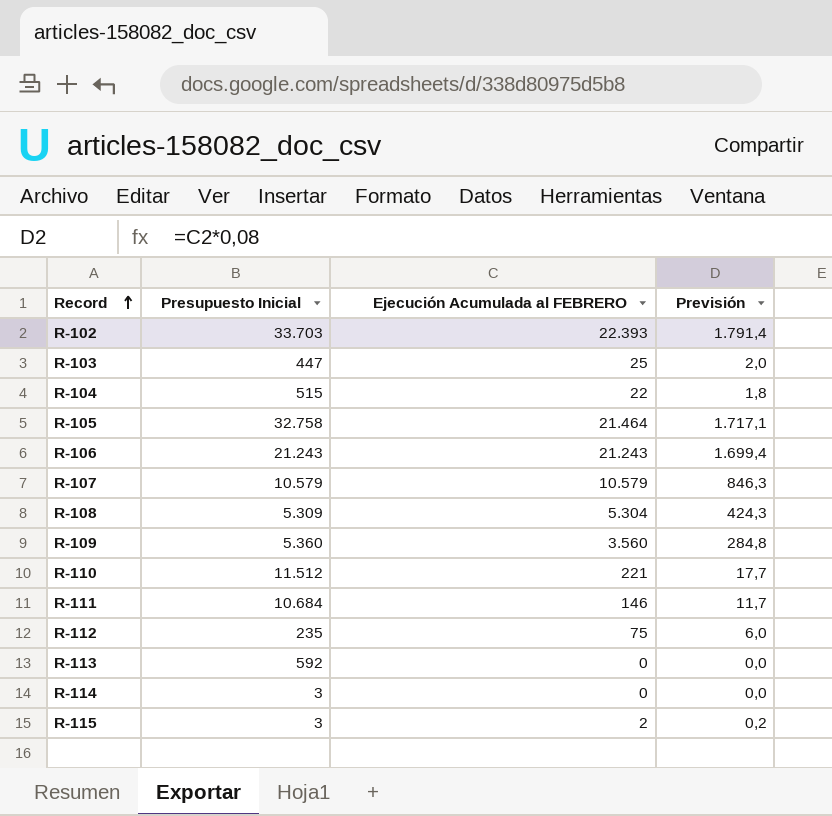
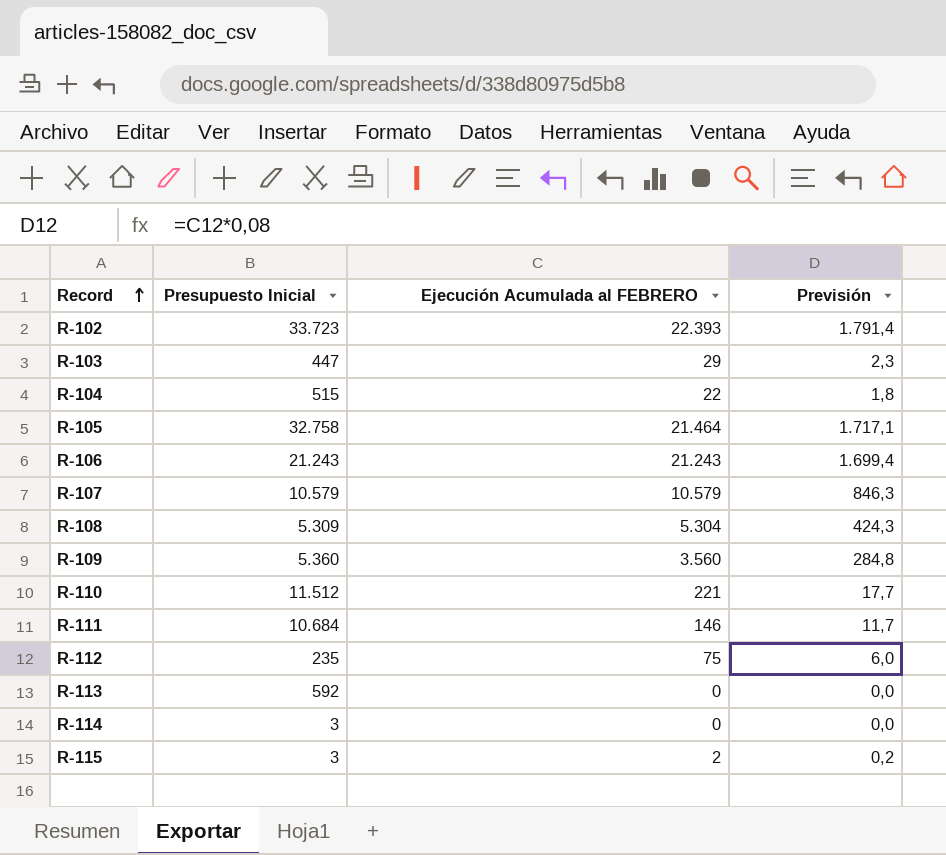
R-102 | Presupuesto Inicial: 33.703 -> 33.723
R-103 | Ejecución Acumulada al FEBRERO: 25 -> 29
R-103 | Previsión: 2,0 -> 2,3

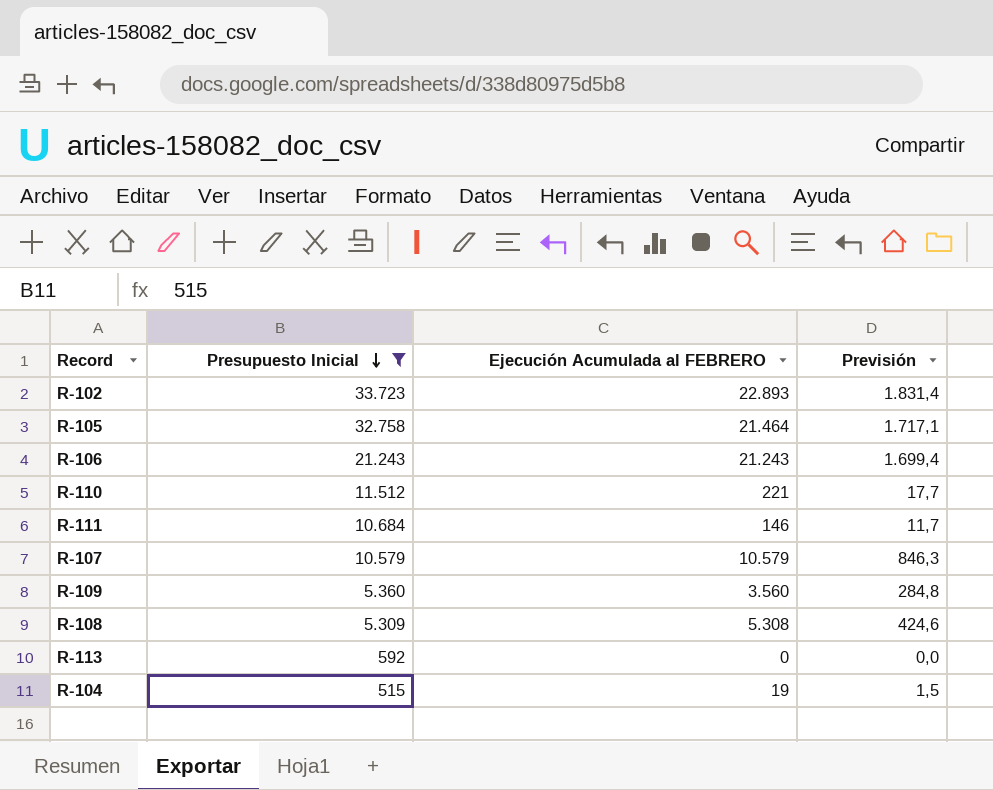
filter: none -> Presupuesto Inicial >= 515
row order: Record ascending -> Presupuesto Inicial descending
R-102 | Ejecución Acumulada al FEBRERO: 22.393 -> 22.893
R-102 | Previsión: 1.791,4 -> 1.831,4
R-108 | Ejecución Acumulada al FEBRERO: 5.304 -> 5.308
R-108 | Previsión: 424,3 -> 424,6
R-104 | Ejecución Acumulada al FEBRERO: 22 -> 19
R-104 | Previsión: 1,8 -> 1,5

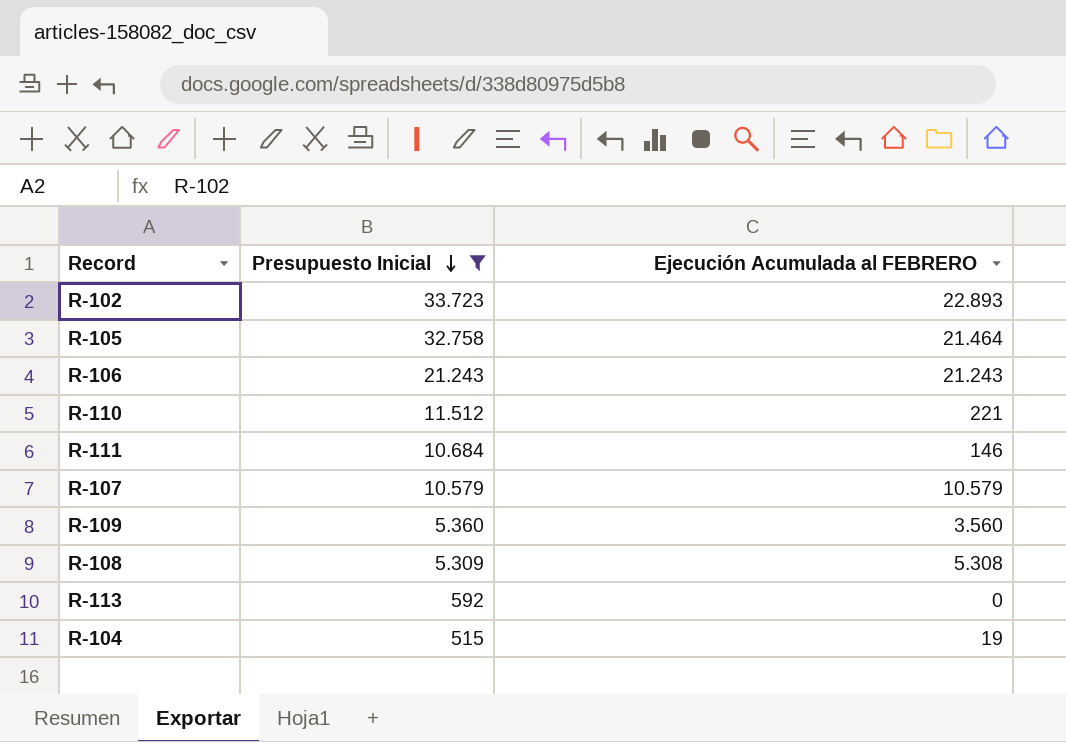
column Previsión | formula: [Ejecución Acumulada al FEBRERO] * 0,08 -> none

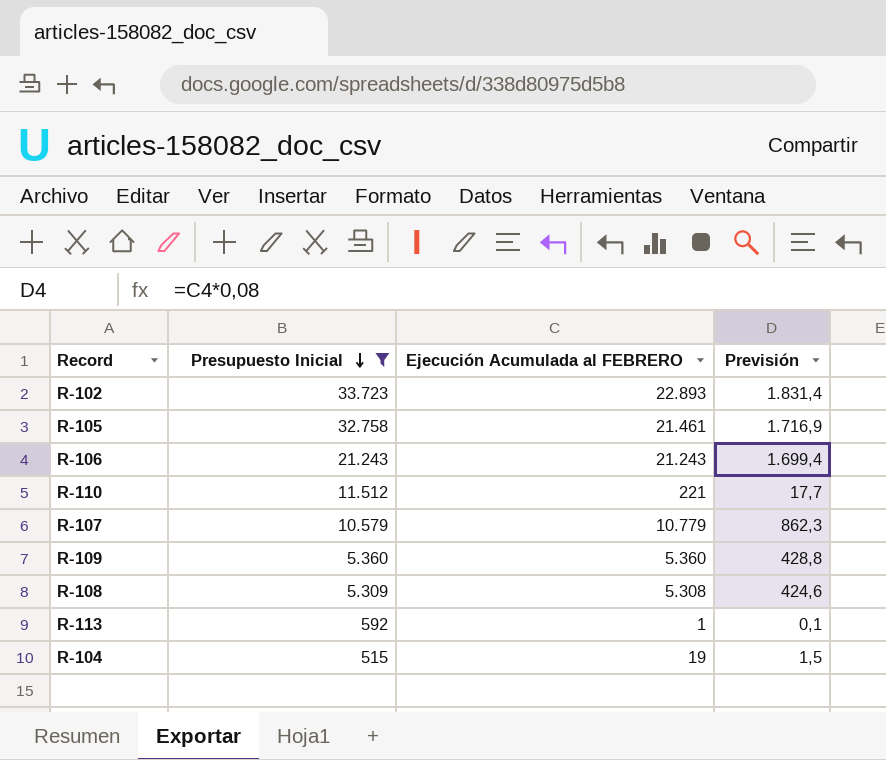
column Previsión | formula: none -> [Ejecución Acumulada al FEBRERO] * 0,08
row R-111: 10.684 | 146 -> none
R-105 | Ejecución Acumulada al FEBRERO: 21.464 -> 21.461
R-107 | Ejecución Acumulada al FEBRERO: 10.579 -> 10.779
R-109 | Ejecución Acumulada al FEBRERO: 3.560 -> 5.360
R-113 | Ejecución Acumulada al FEBRERO: 0 -> 1

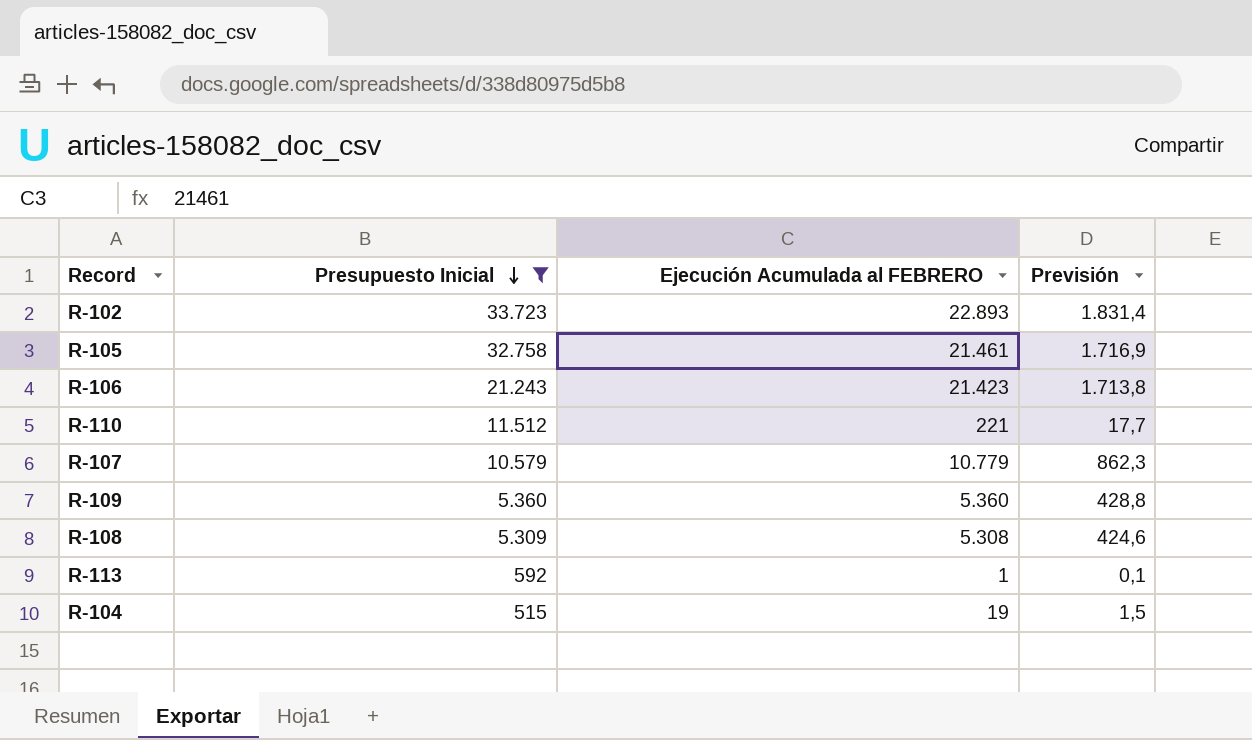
R-106 | Ejecución Acumulada al FEBRERO: 21.243 -> 21.423
R-106 | Previsión: 1.699,4 -> 1.713,8

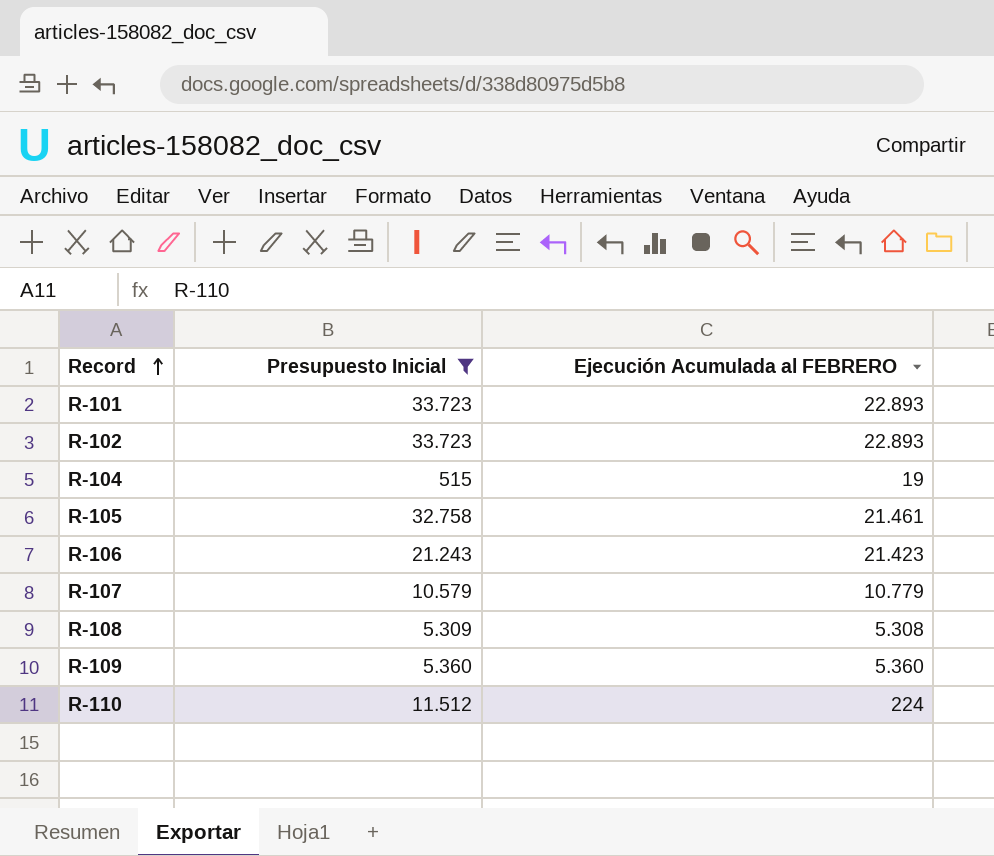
row order: Presupuesto Inicial descending -> Record ascending
column Previsión | formula: [Ejecución Acumulada al FEBRERO] * 0,08 -> none
row R-113: 592 | 1 | 0,1 -> none
row R-101: none -> 33.723 | 22.893
R-110 | Ejecución Acumulada al FEBRERO: 221 -> 224

